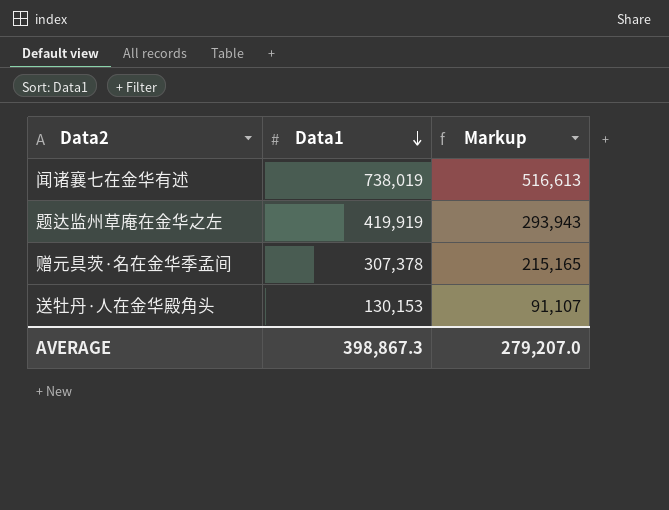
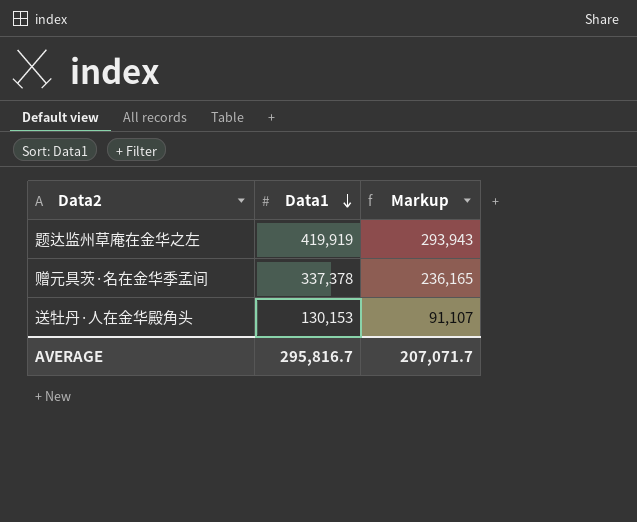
row 闻诸襄七在金华有述: 738,019 | 516,613 -> none
赠元具茨·名在金华季孟间 | Data1: 307,378 -> 337,378
赠元具茨·名在金华季孟间 | Markup: 215,165 -> 236,165
AVERAGE | Data1: 398,867.3 -> 295,816.7
AVERAGE | Markup: 279,207.0 -> 207,071.7

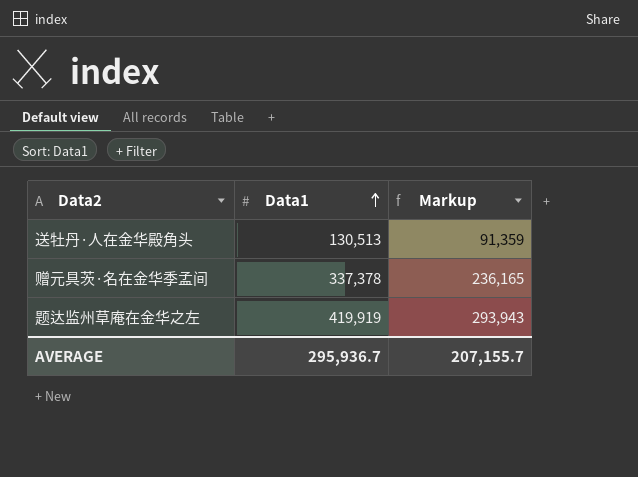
row order: Data1 descending -> Data1 ascending
送牡丹·人在金华殿角头 | Data1: 130,153 -> 130,513
送牡丹·人在金华殿角头 | Markup: 91,107 -> 91,359
AVERAGE | Data1: 295,816.7 -> 295,936.7
AVERAGE | Markup: 207,071.7 -> 207,155.7

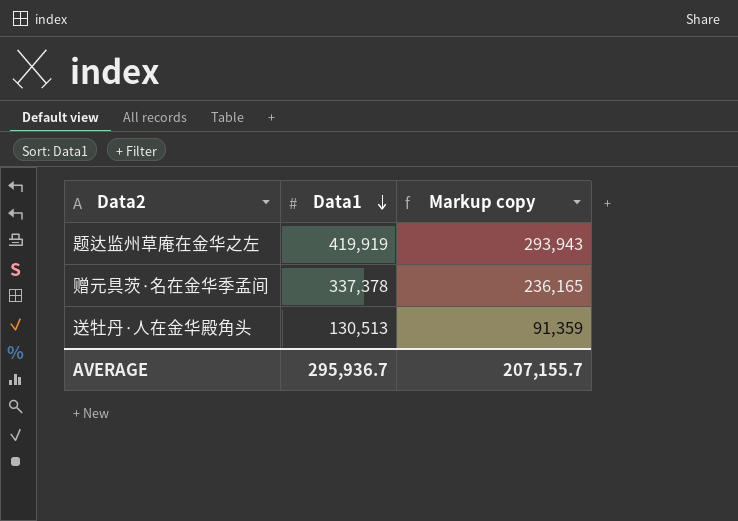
row order: Data1 ascending -> Data1 descending
column name: Markup -> Markup copy

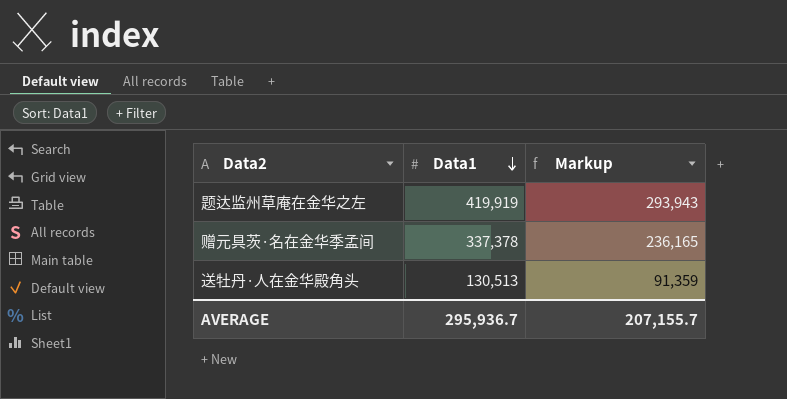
column name: Markup copy -> Markup

